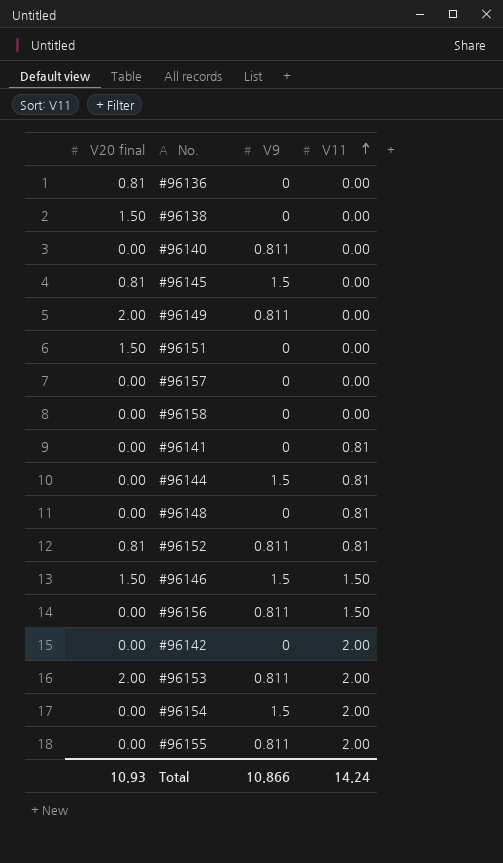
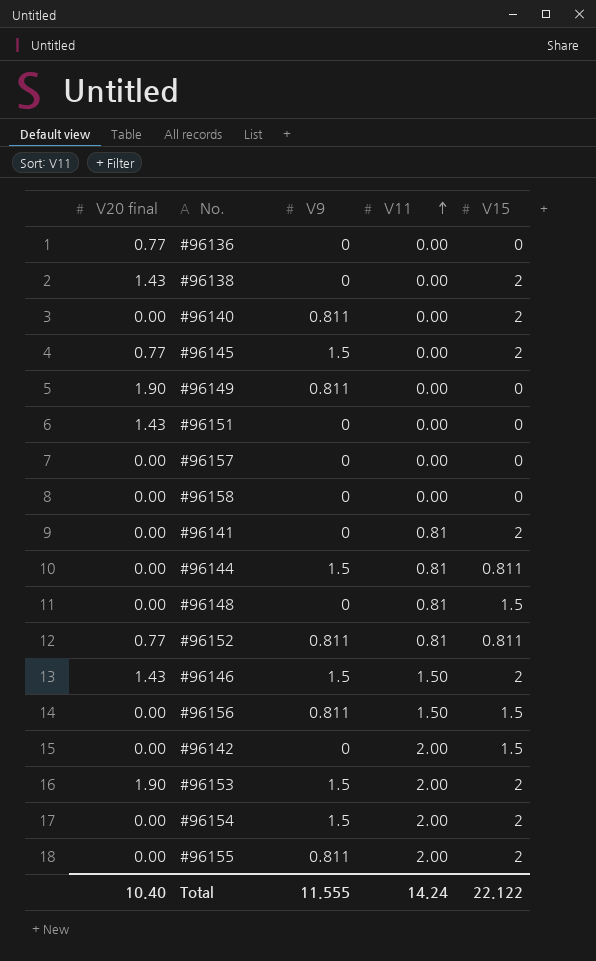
column V15 | position: none -> 5
#96136 | V20 final: 0.81 -> 0.77
#96138 | V20 final: 1.50 -> 1.43
#96145 | V20 final: 0.81 -> 0.77
#96149 | V20 final: 2.00 -> 1.90
#96151 | V20 final: 1.50 -> 1.43
#96152 | V20 final: 0.81 -> 0.77
#96146 | V20 final: 1.50 -> 1.43
#96153 | V20 final: 2.00 -> 1.90
#96153 | V9: 0.811 -> 1.5
Total | V20 final: 10.93 -> 10.40
Total | V9: 10.866 -> 11.555

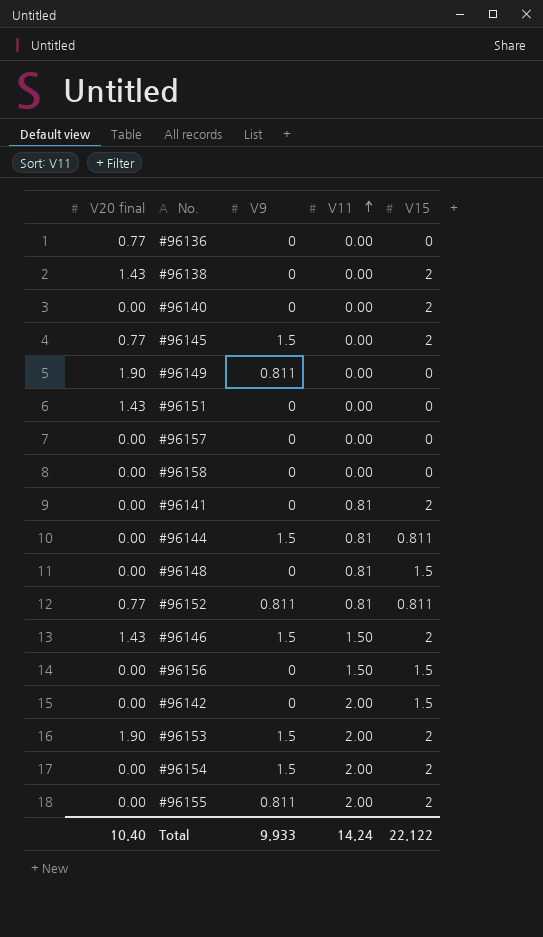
#96140 | V9: 0.811 -> 0
#96156 | V9: 0.811 -> 0
Total | V9: 11.555 -> 9.933

